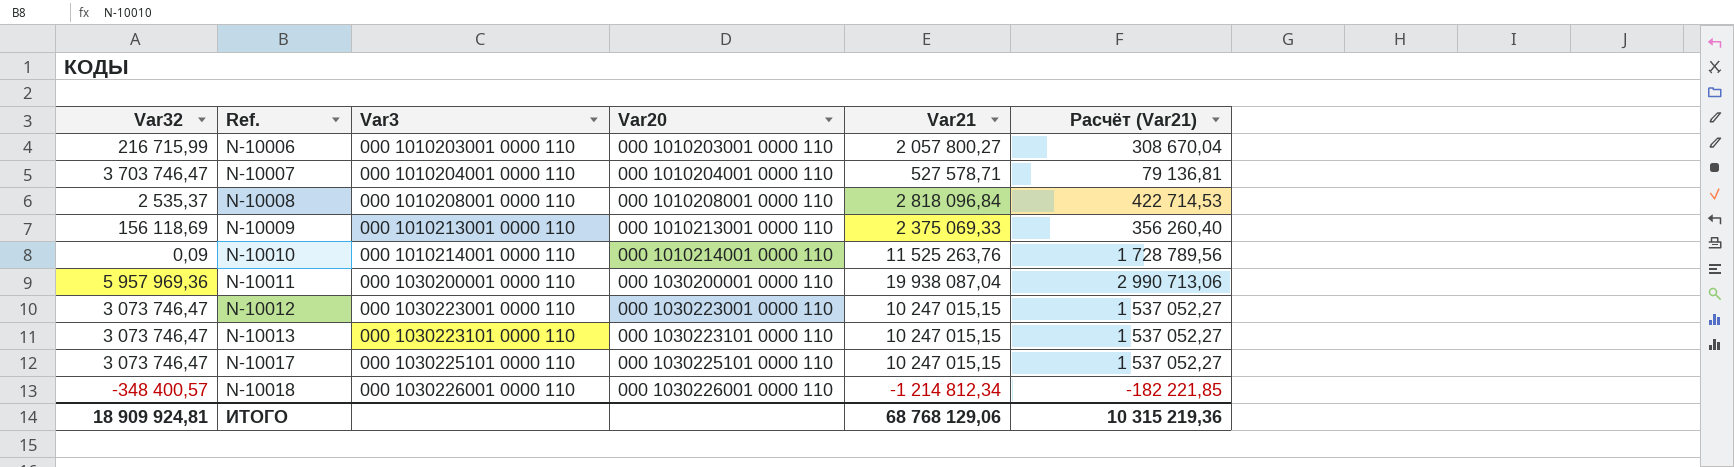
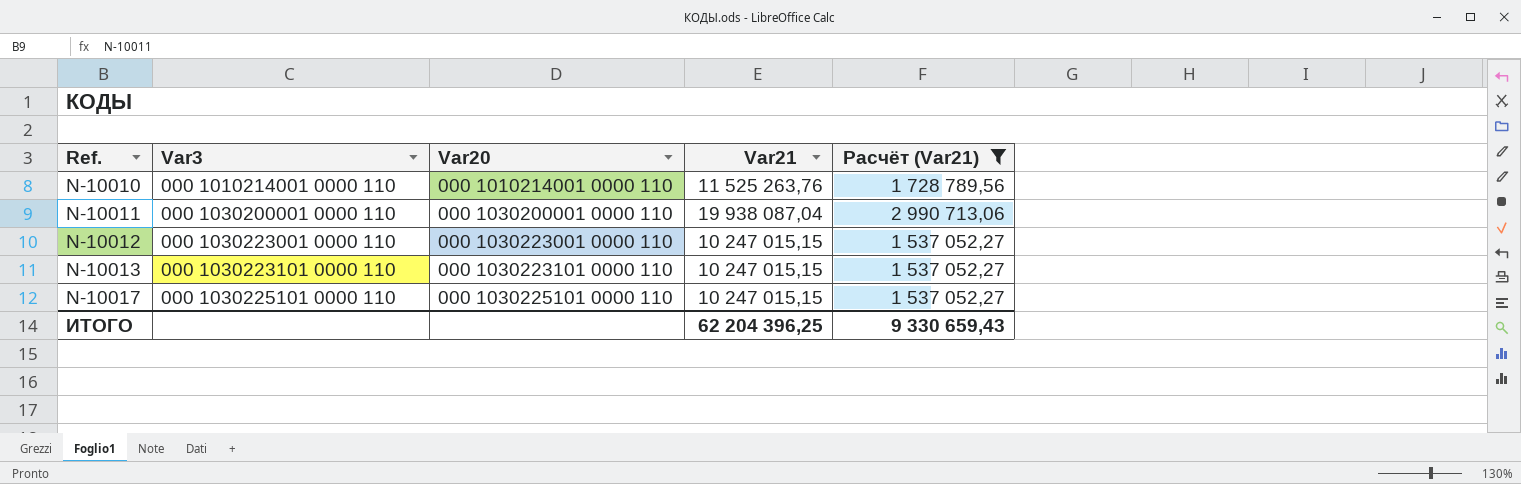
filter: none -> Расчёт (Var21) >= 1 537 052,27
column Var32 | position: 1 -> none
ИТОГО | Var21: 68 768 129,06 -> 62 204 396,25
ИТОГО | Расчёт (Var21): 10 315 219,36 -> 9 330 659,43

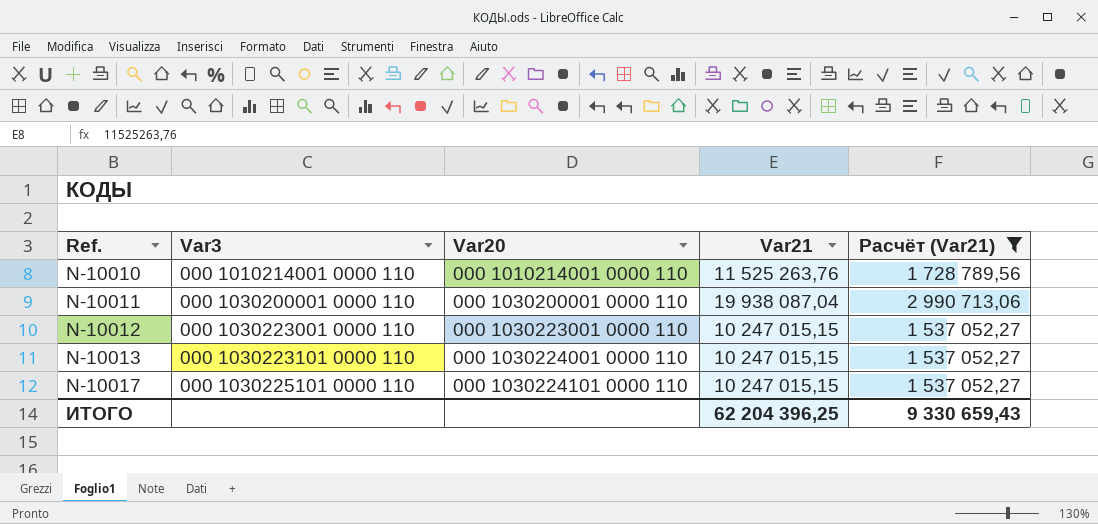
N-10013 | Var20: 000 1030223101 0000 110 -> 000 1030224001 0000 110
N-10017 | Var20: 000 1030225101 0000 110 -> 000 1030224101 0000 110

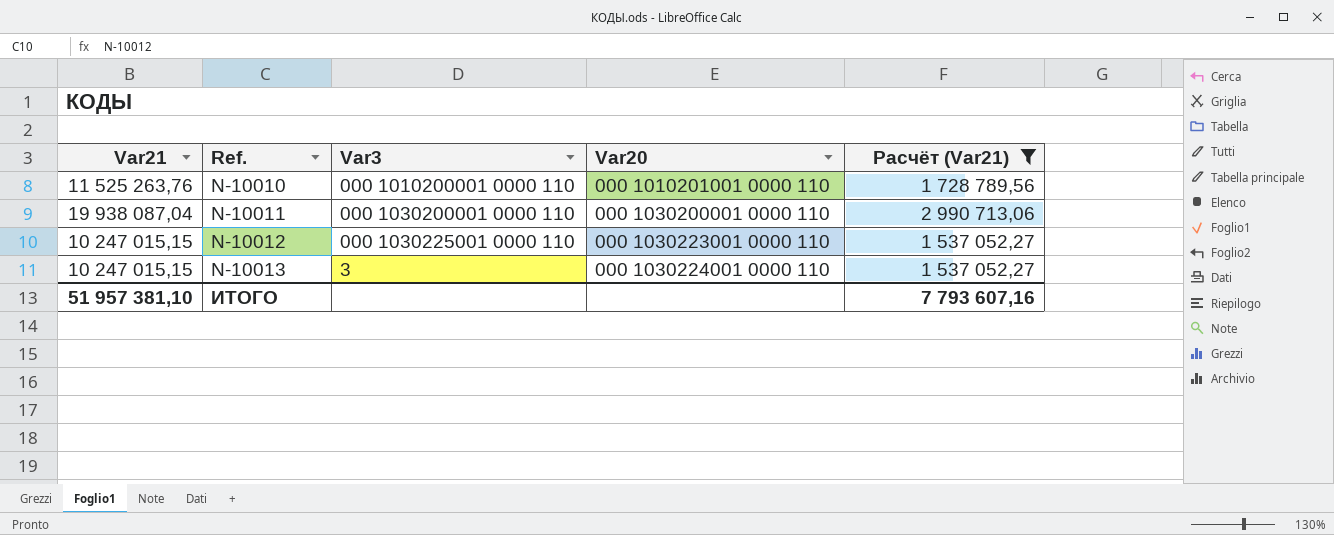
column Var21 | position: 4 -> 1
row N-10017: 000 1030225101 0000 110 | 000 1030224101 0000 110 | 10 247 015,15 | 1 537 052,27 -> none
N-10010 | Var3: 000 1010214001 0000 110 -> 000 1010200001 0000 110
N-10010 | Var20: 000 1010214001 0000 110 -> 000 1010201001 0000 110
N-10012 | Var3: 000 1030223001 0000 110 -> 000 1030225001 0000 110
N-10013 | Var3: 000 1030223101 0000 110 -> 3
ИТОГО | Var21: 62 204 396,25 -> 51 957 381,10
ИТОГО | Расчёт (Var21): 9 330 659,43 -> 7 793 607,16

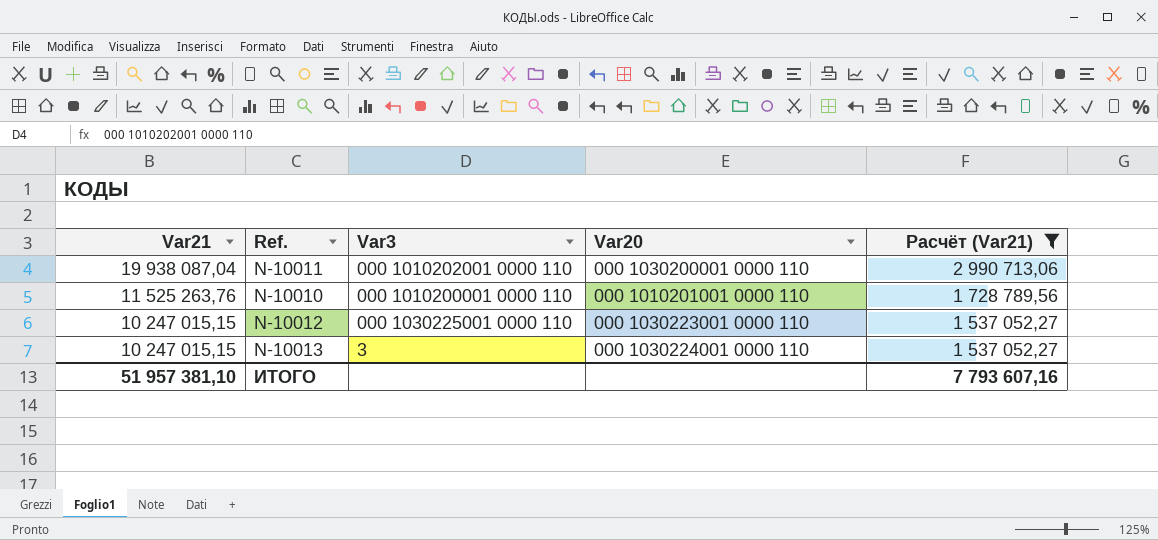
row order: Ref. ascending -> Var21 descending
N-10011 | Var3: 000 1030200001 0000 110 -> 000 1010202001 0000 110

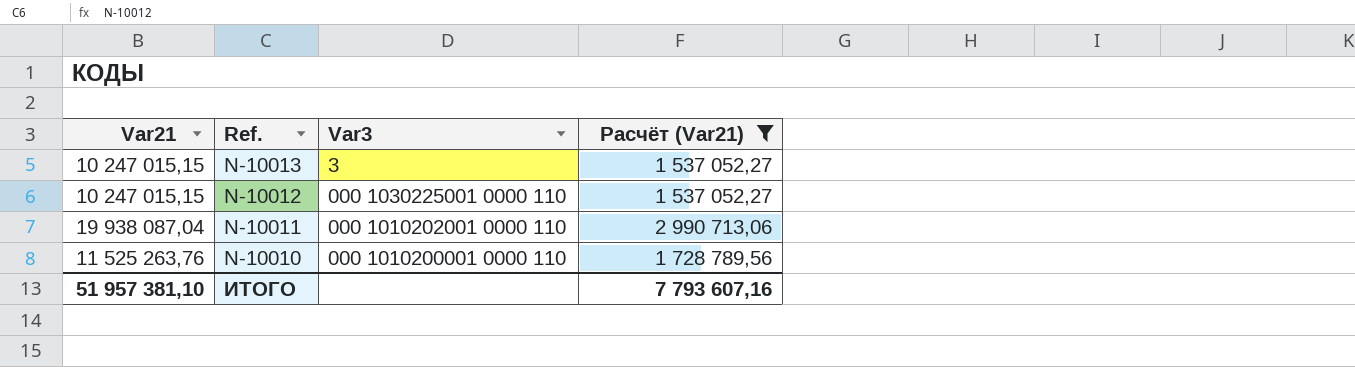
row order: Var21 descending -> Ref. descending
column Var20 | position: 4 -> none

